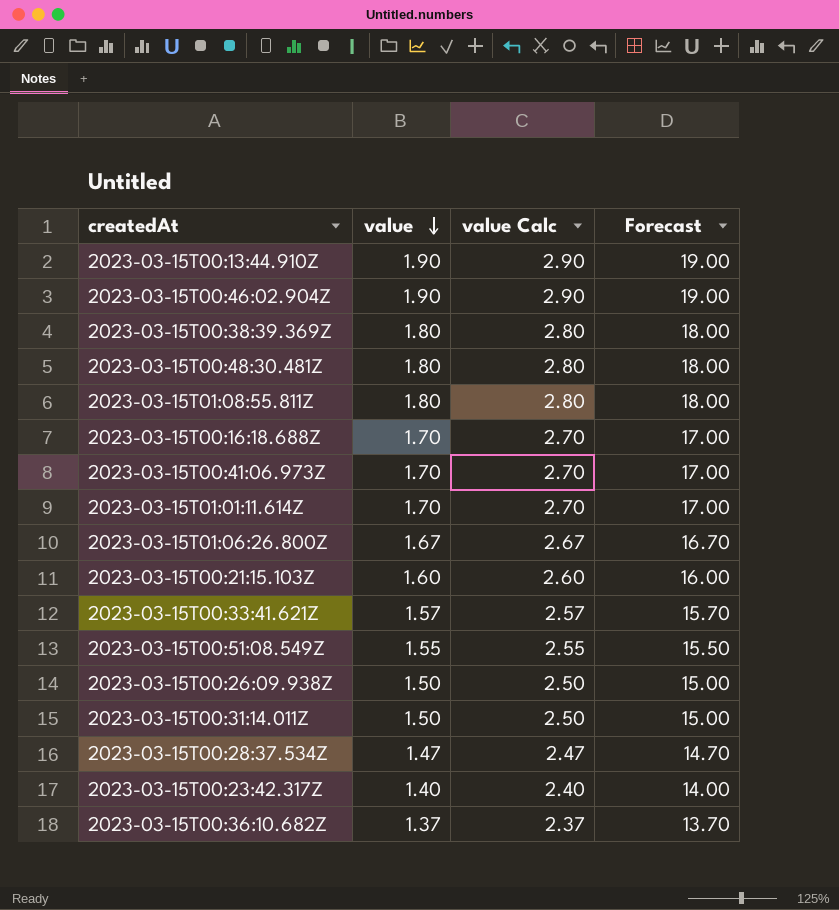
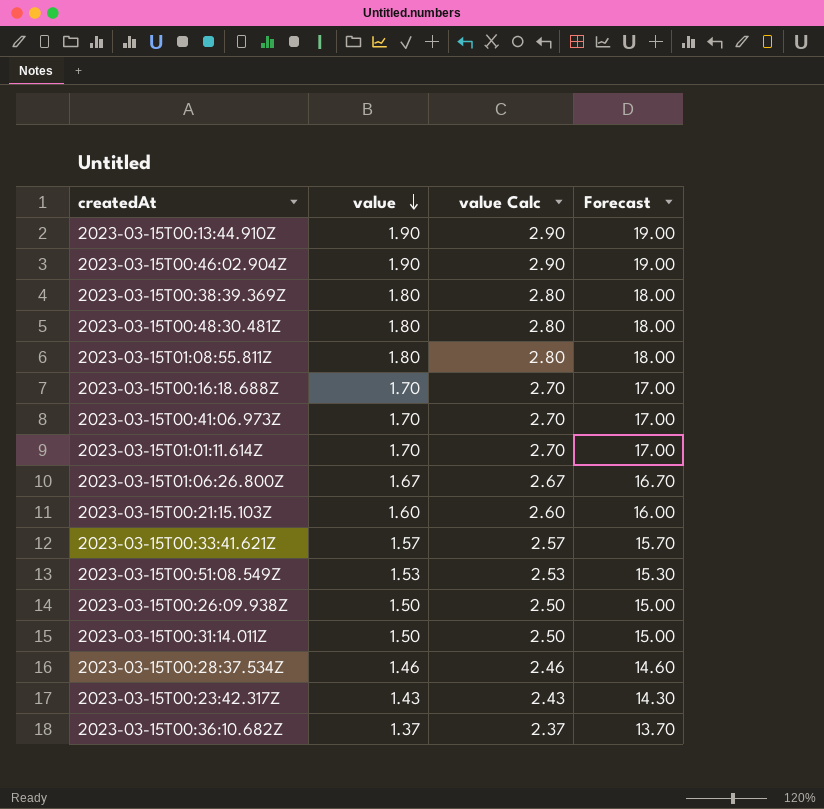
2023-03-15T00:51:08.549Z | value: 1.55 -> 1.53
2023-03-15T00:51:08.549Z | value Calc: 2.55 -> 2.53
2023-03-15T00:51:08.549Z | Forecast: 15.50 -> 15.30
2023-03-15T00:28:37.534Z | value: 1.47 -> 1.46
2023-03-15T00:28:37.534Z | value Calc: 2.47 -> 2.46
2023-03-15T00:28:37.534Z | Forecast: 14.70 -> 14.60
2023-03-15T00:23:42.317Z | value: 1.40 -> 1.43
2023-03-15T00:23:42.317Z | value Calc: 2.40 -> 2.43
2023-03-15T00:23:42.317Z | Forecast: 14.00 -> 14.30

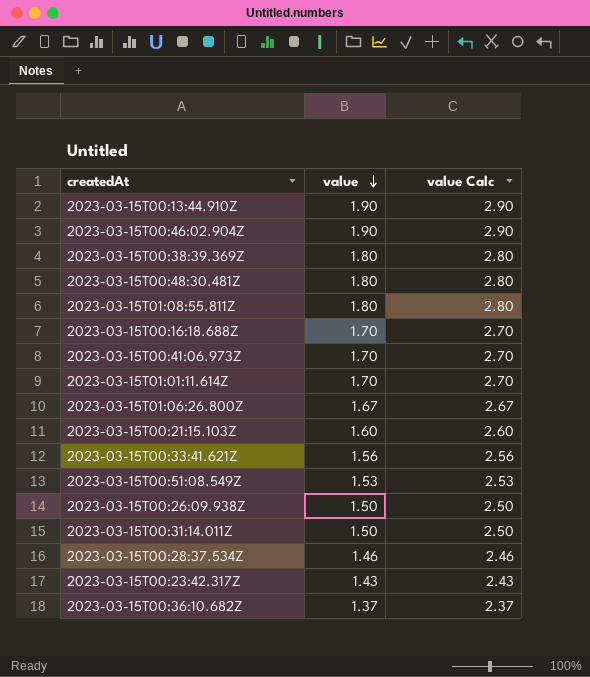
column Forecast | formula: [value] * 10 -> none
2023-03-15T00:33:41.621Z | value: 1.57 -> 1.56
2023-03-15T00:33:41.621Z | value Calc: 2.57 -> 2.56

